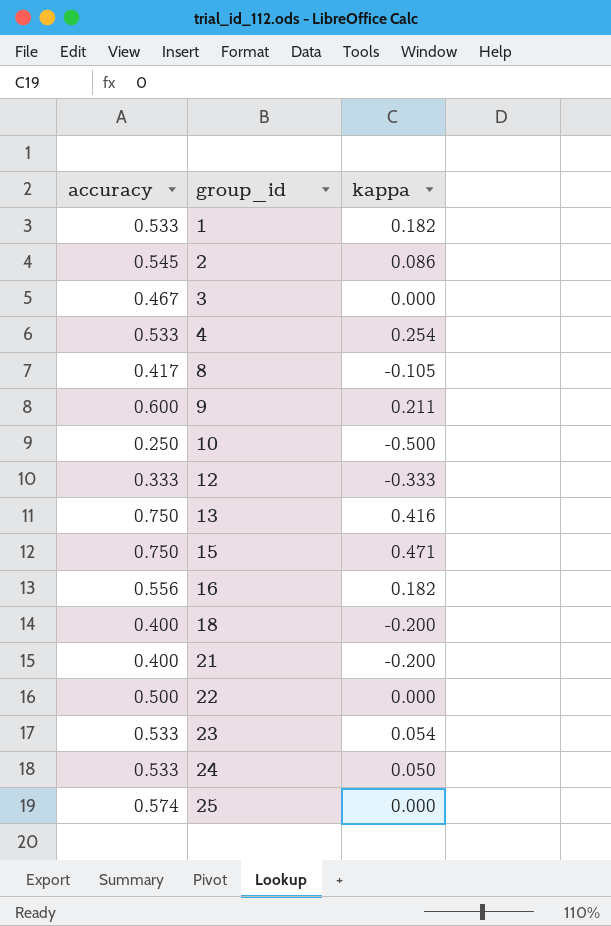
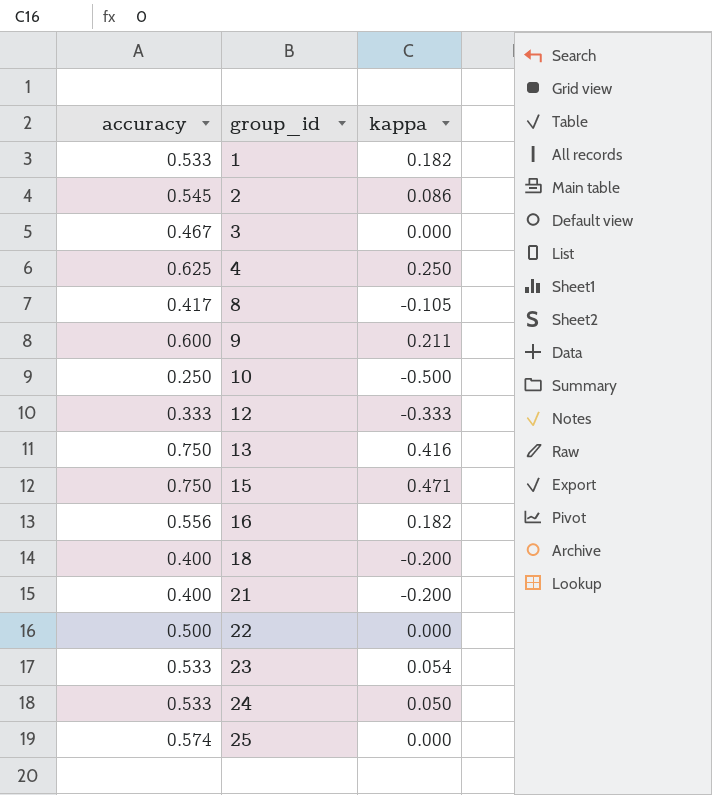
4 | accuracy: 0.533 -> 0.625
4 | kappa: 0.254 -> 0.250

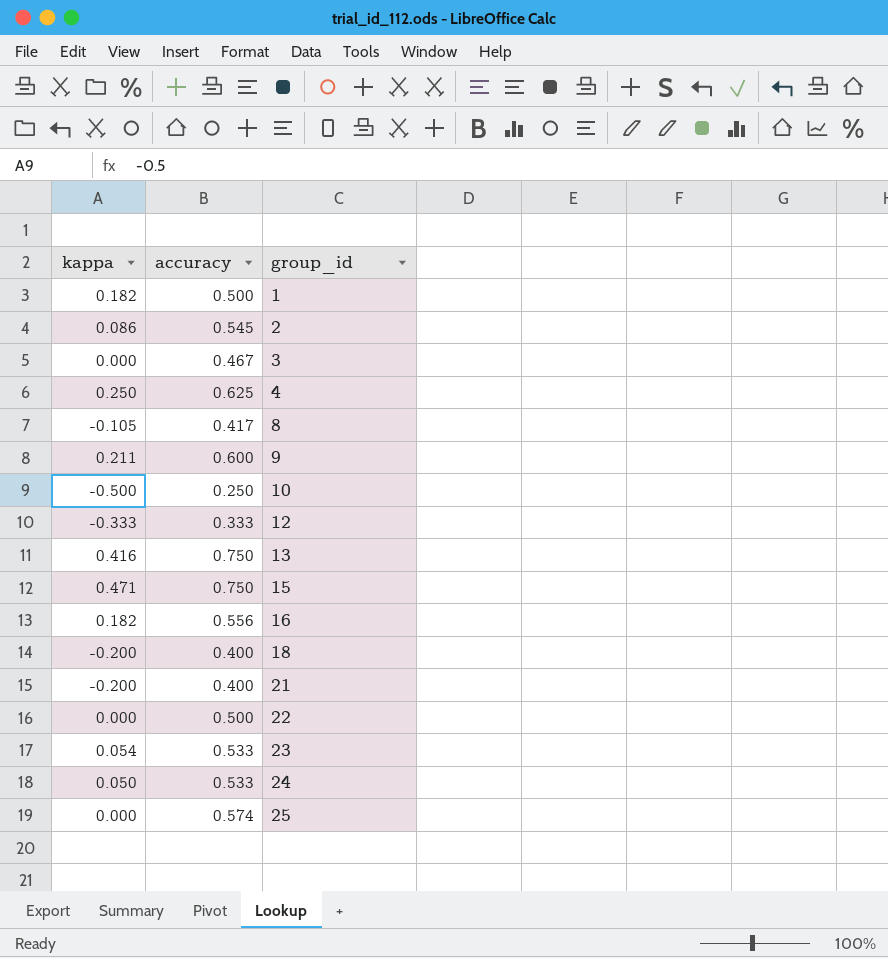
column kappa | position: 3 -> 1
1 | accuracy: 0.533 -> 0.500

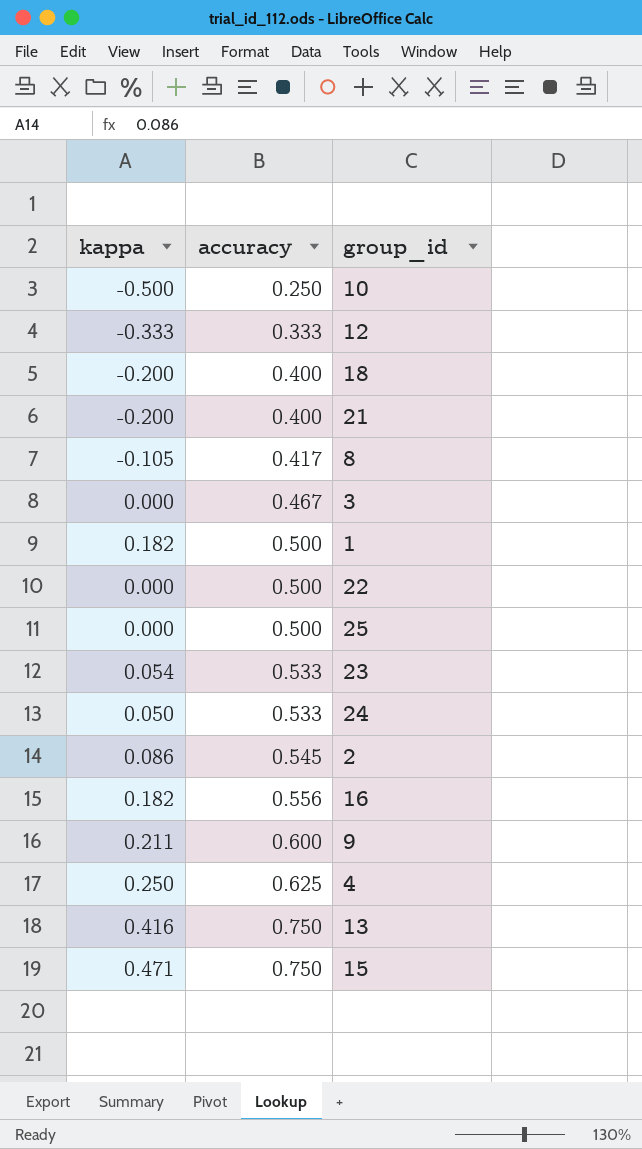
row order: group_id ascending -> accuracy ascending
25 | accuracy: 0.574 -> 0.500

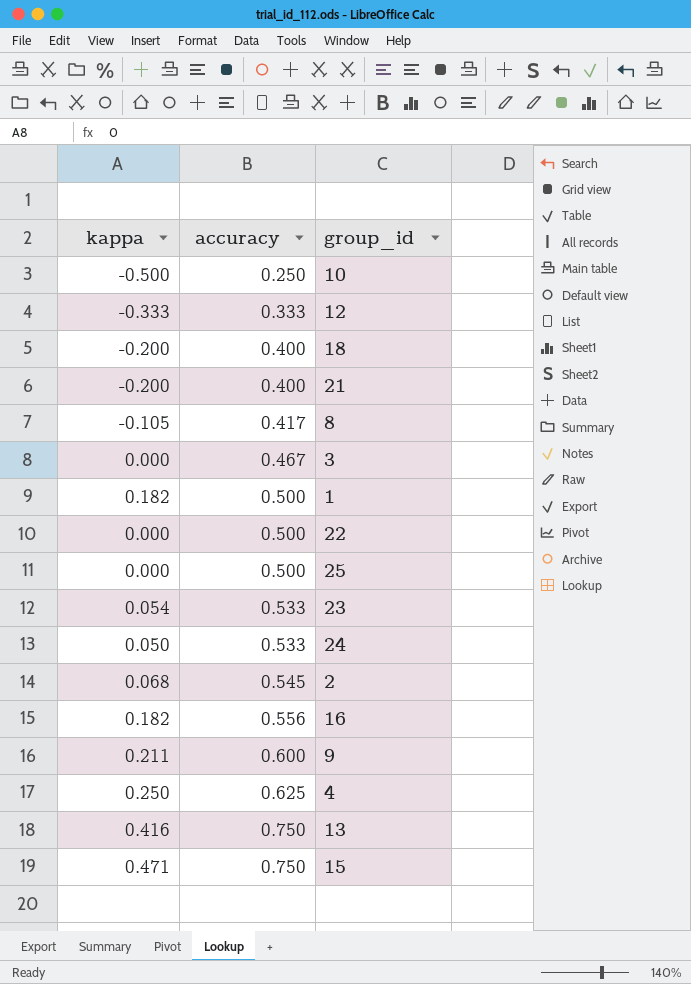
2 | kappa: 0.086 -> 0.068

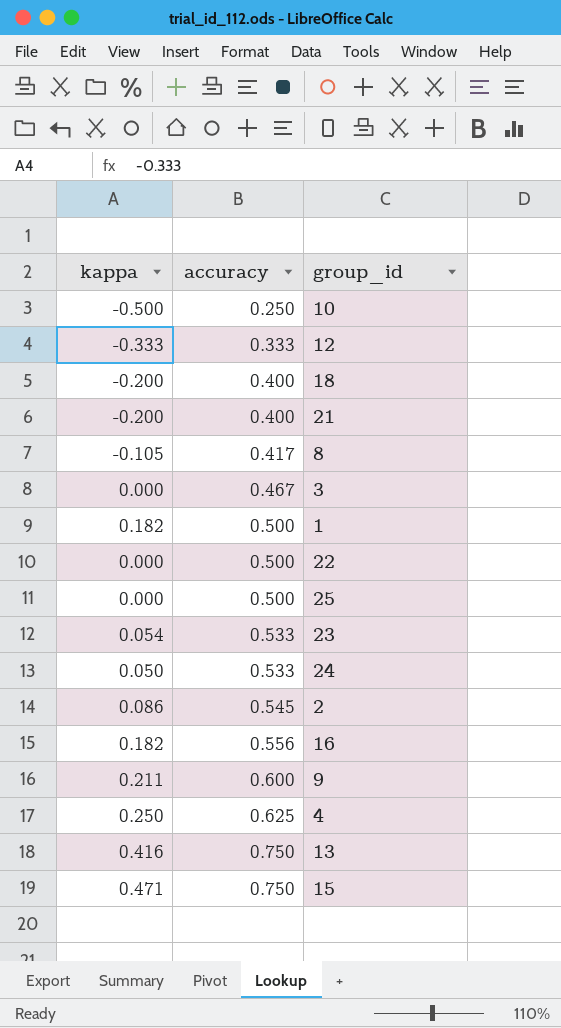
2 | kappa: 0.068 -> 0.086

